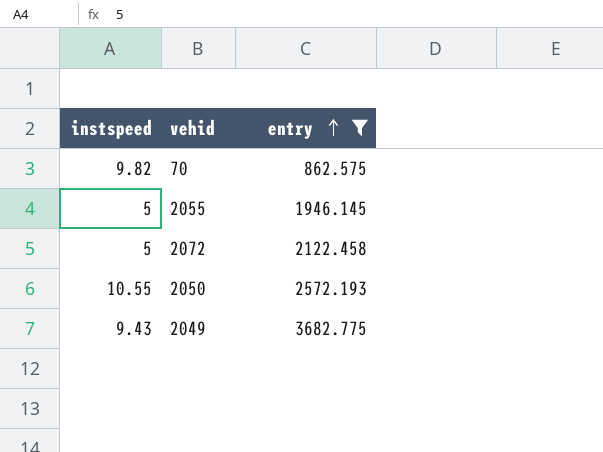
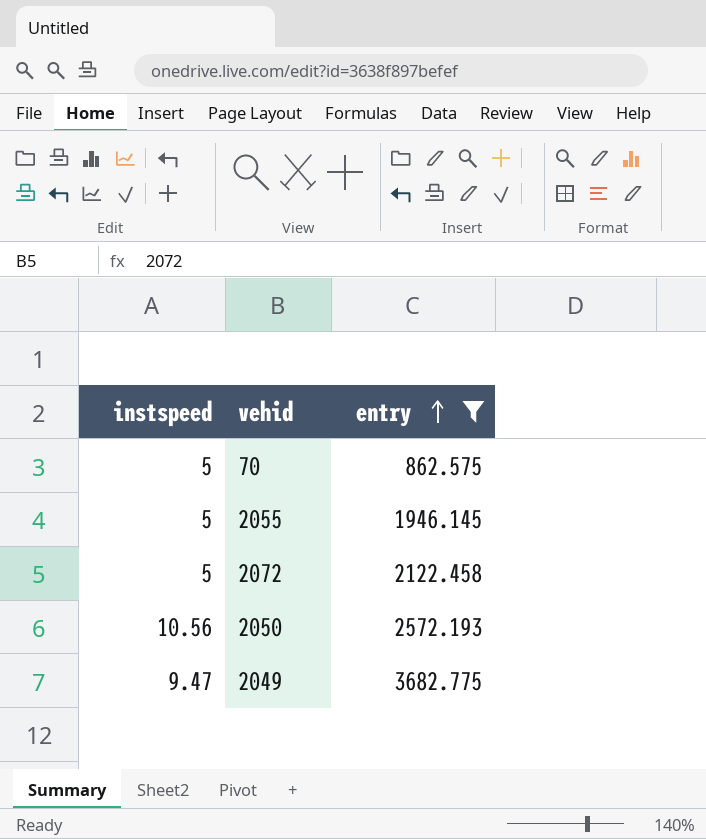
70 | instspeed: 9.82 -> 5
2050 | instspeed: 10.55 -> 10.56
2049 | instspeed: 9.43 -> 9.47

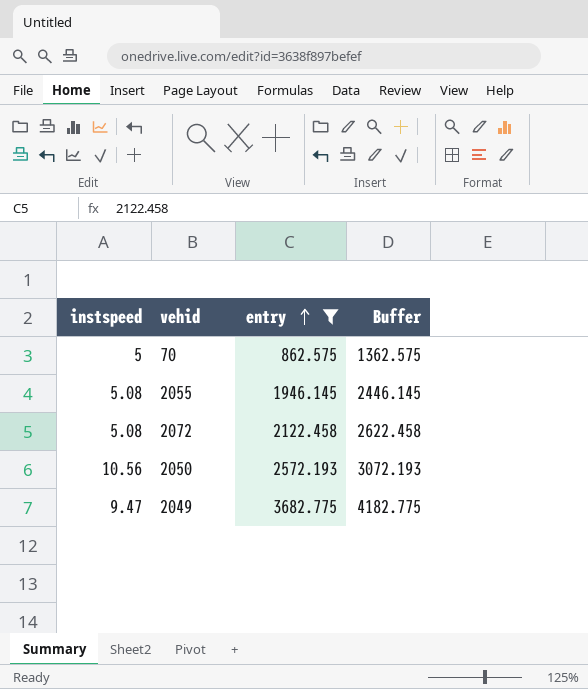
column Buffer | formula: none -> [entry] + 500
2055 | instspeed: 5 -> 5.08
2072 | instspeed: 5 -> 5.08

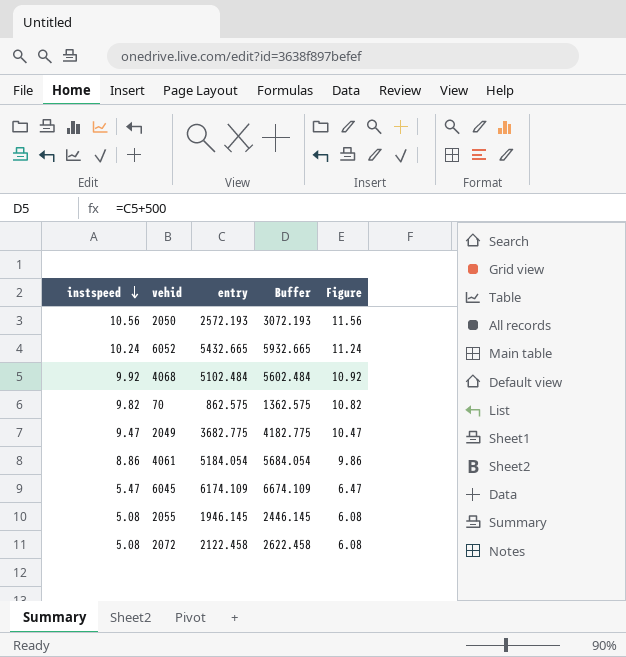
filter: entry <= 3682.775 -> none
row order: entry ascending -> instspeed descending
column Figure | formula: none -> [instspeed] + 1
70 | instspeed: 5 -> 9.82

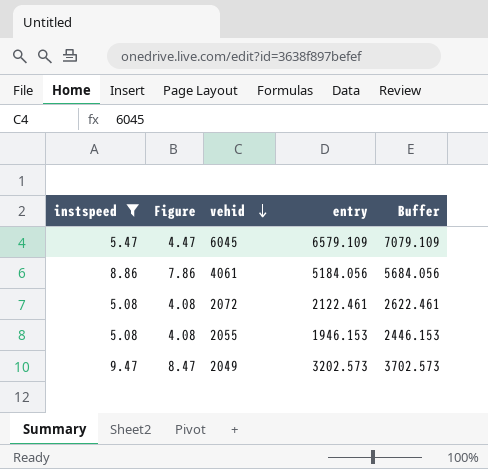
filter: none -> instspeed <= 9.47
row order: instspeed descending -> vehid descending
column Figure | formula: [instspeed] + 1 -> [instspeed] - 1
column Figure | position: 5 -> 2
6045 | entry: 6174.109 -> 6579.109
6045 | Buffer: 6674.109 -> 7079.109
4061 | entry: 5184.054 -> 5184.056
4061 | Buffer: 5684.054 -> 5684.056
2072 | entry: 2122.458 -> 2122.461
2072 | Buffer: 2622.458 -> 2622.461
2055 | entry: 1946.145 -> 1946.153
2055 | Buffer: 2446.145 -> 2446.153
2049 | entry: 3682.775 -> 3202.573
2049 | Buffer: 4182.775 -> 3702.573

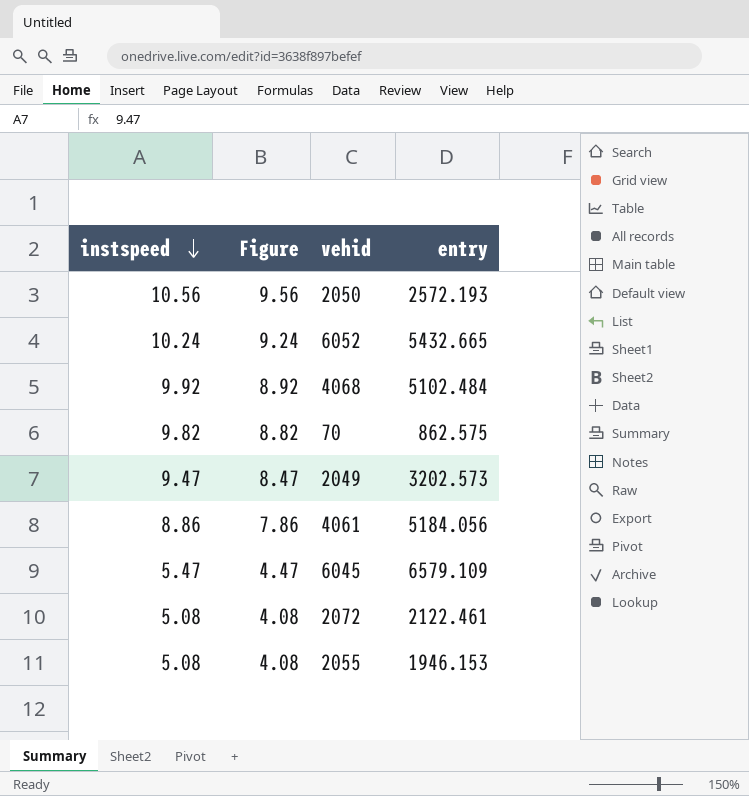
filter: instspeed <= 9.47 -> none
row order: vehid descending -> instspeed descending
column Buffer | formula: [entry] + 500 -> none

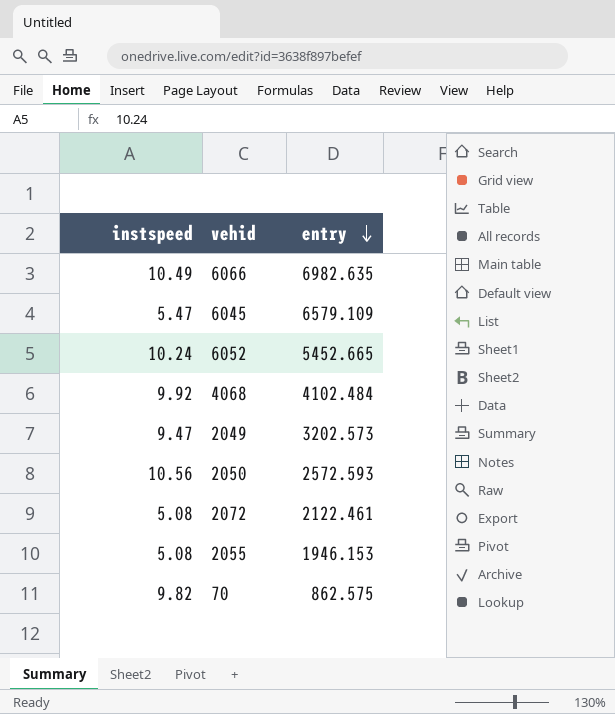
row order: instspeed descending -> entry descending
column Figure | formula: [instspeed] - 1 -> none
row 4061: 8.86 | 7.86 | 5184.056 -> none
row 6066: none -> 10.49 | 6982.635
6052 | entry: 5432.665 -> 5452.665
4068 | entry: 5102.484 -> 4102.484
2050 | entry: 2572.193 -> 2572.593

